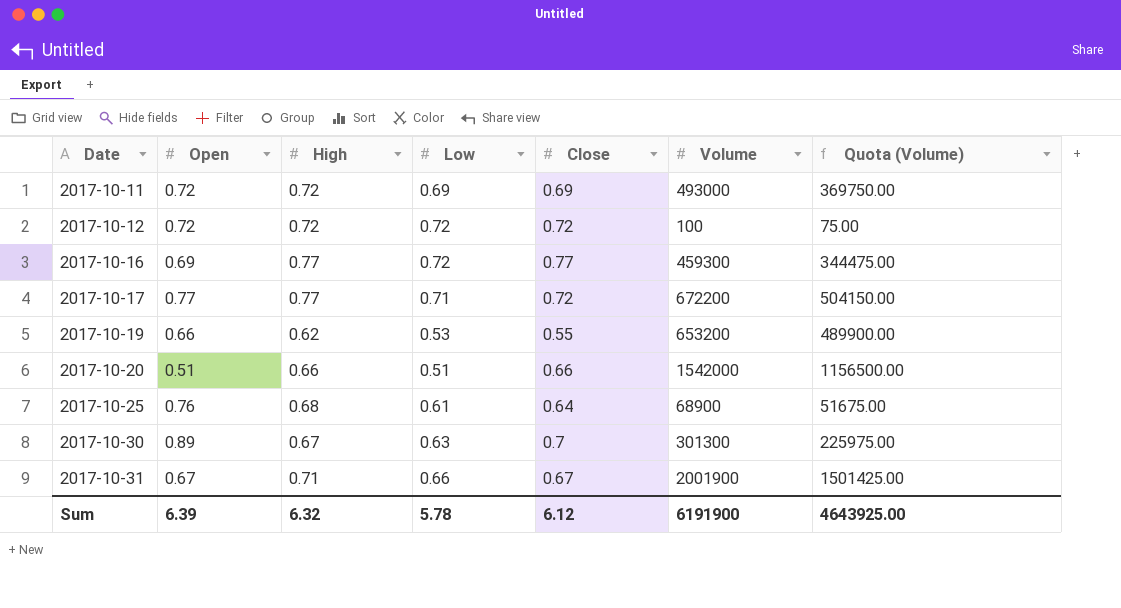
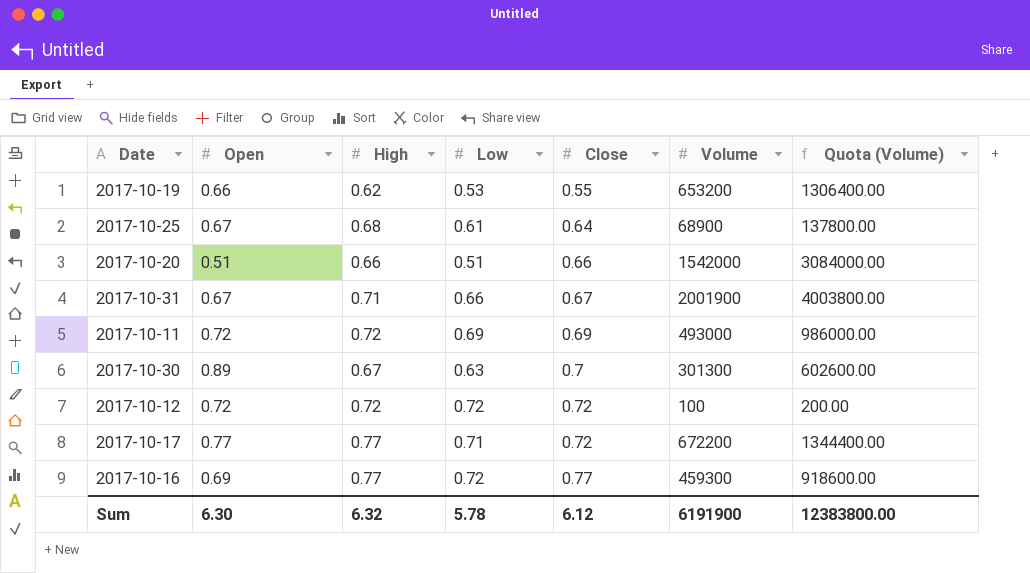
row order: Date ascending -> Close ascending
column Quota (Volume) | formula: [Volume] * 0.75 -> [Volume] * 2
2017-10-25 | Open: 0.76 -> 0.67
Sum | Open: 6.39 -> 6.30
Sum | Quota (Volume): 4643925.00 -> 12383800.00

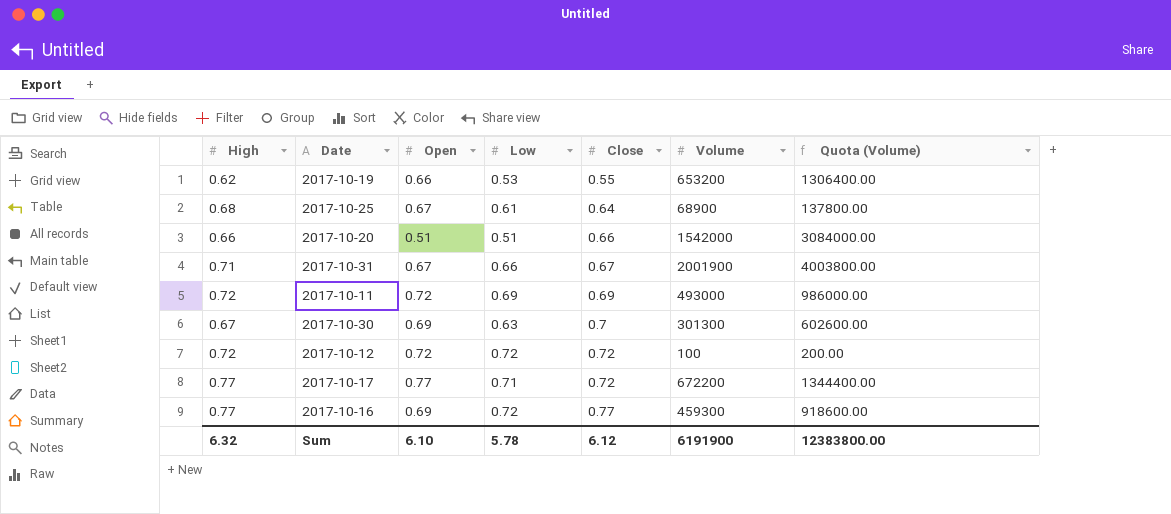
column High | position: 3 -> 1
2017-10-30 | Open: 0.89 -> 0.69
Sum | Open: 6.30 -> 6.10

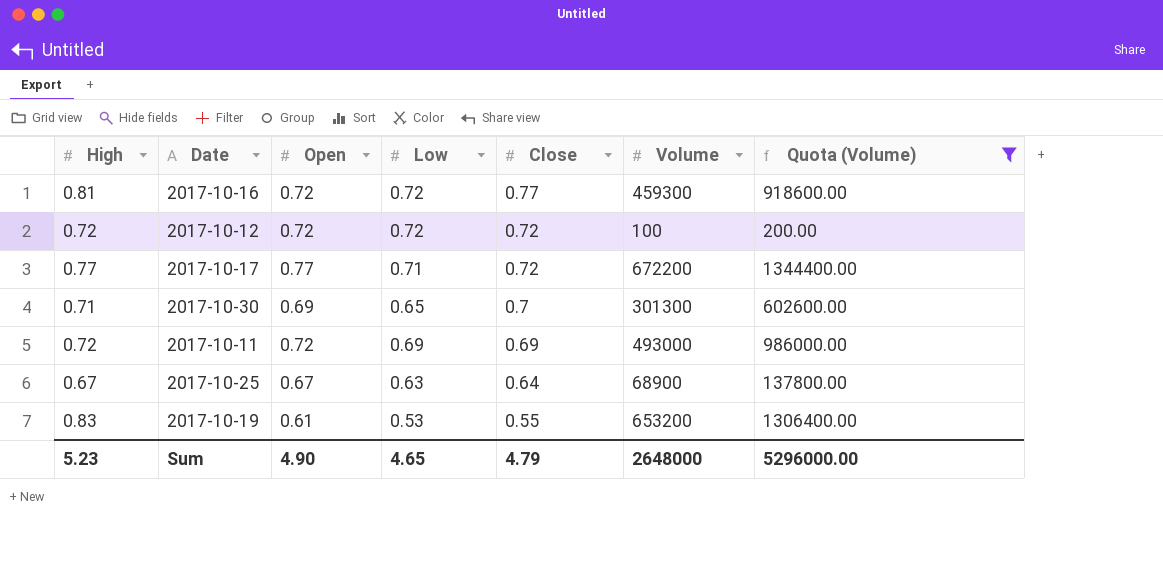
filter: none -> Quota (Volume) <= 1344400.00
row order: Close ascending -> Close descending
2017-10-16 | High: 0.77 -> 0.81
2017-10-16 | Open: 0.69 -> 0.72
2017-10-30 | High: 0.67 -> 0.71
2017-10-30 | Low: 0.63 -> 0.65
2017-10-25 | High: 0.68 -> 0.67
2017-10-25 | Low: 0.61 -> 0.63
2017-10-19 | High: 0.62 -> 0.83
2017-10-19 | Open: 0.66 -> 0.61
Sum | High: 6.32 -> 5.23
Sum | Open: 6.10 -> 4.90
Sum | Low: 5.78 -> 4.65
Sum | Close: 6.12 -> 4.79
Sum | Volume: 6191900 -> 2648000
Sum | Quota (Volume): 12383800.00 -> 5296000.00

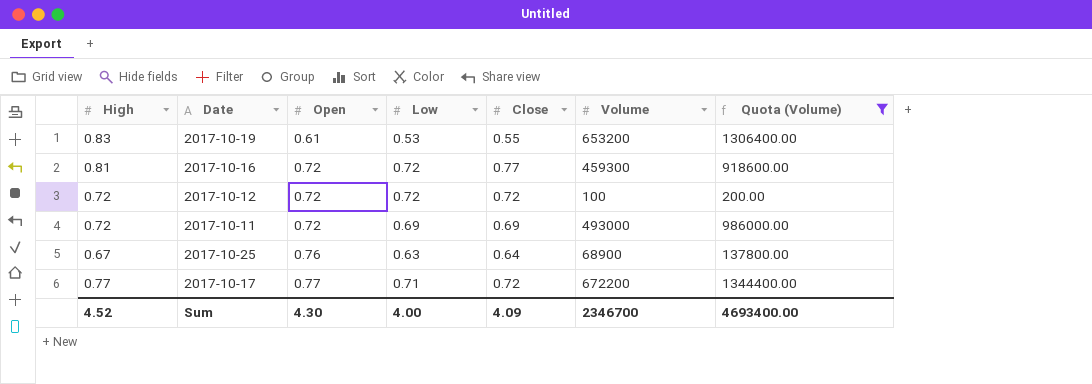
row order: Close descending -> Open ascending
row 2017-10-30: 0.71 | 0.69 | 0.65 | 0.7 | 301300 | 602600.00 -> none
2017-10-25 | Open: 0.67 -> 0.76
Sum | High: 5.23 -> 4.52
Sum | Open: 4.90 -> 4.30
Sum | Low: 4.65 -> 4.00
Sum | Close: 4.79 -> 4.09
Sum | Volume: 2648000 -> 2346700
Sum | Quota (Volume): 5296000.00 -> 4693400.00

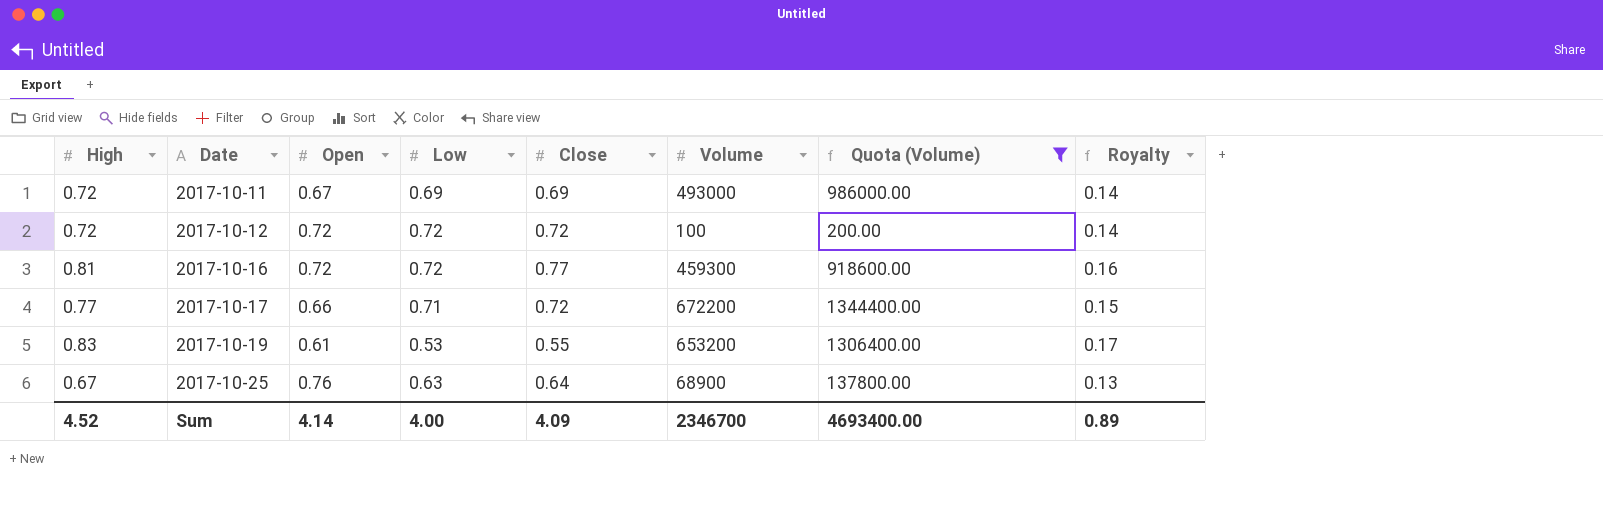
row order: Open ascending -> Date ascending
column Royalty | formula: none -> [High] * 0.2
2017-10-11 | Open: 0.72 -> 0.67
2017-10-17 | Open: 0.77 -> 0.66
Sum | Open: 4.30 -> 4.14

